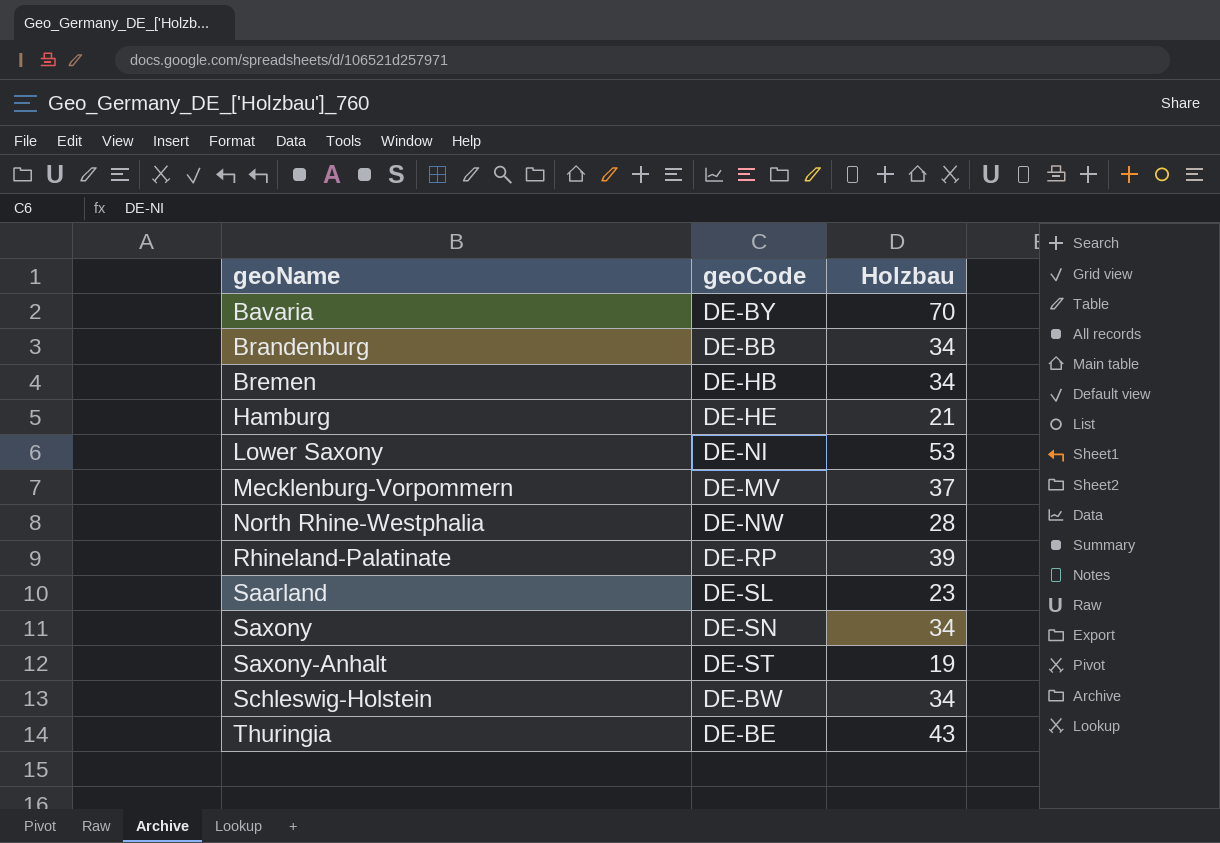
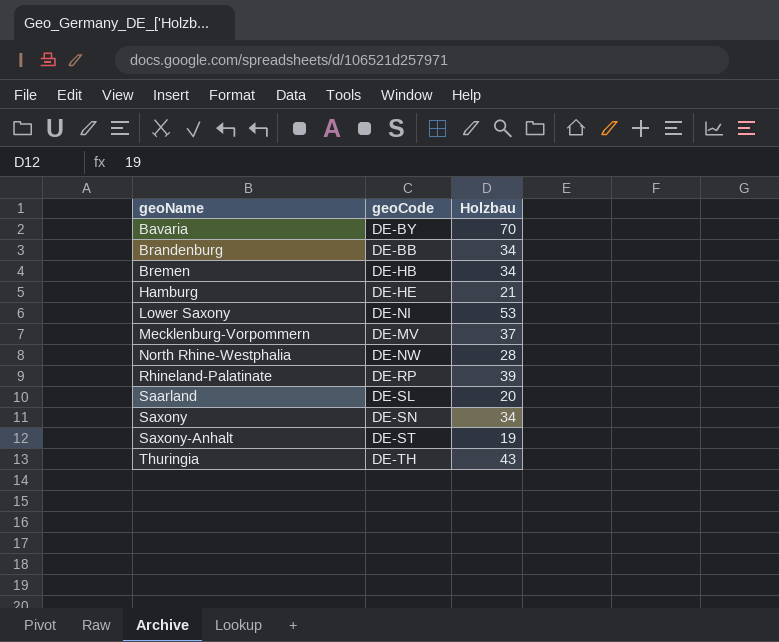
row Schleswig-Holstein: DE-BW | 34 -> none
Saarland | Holzbau: 23 -> 20
Thuringia | geoCode: DE-BE -> DE-TH

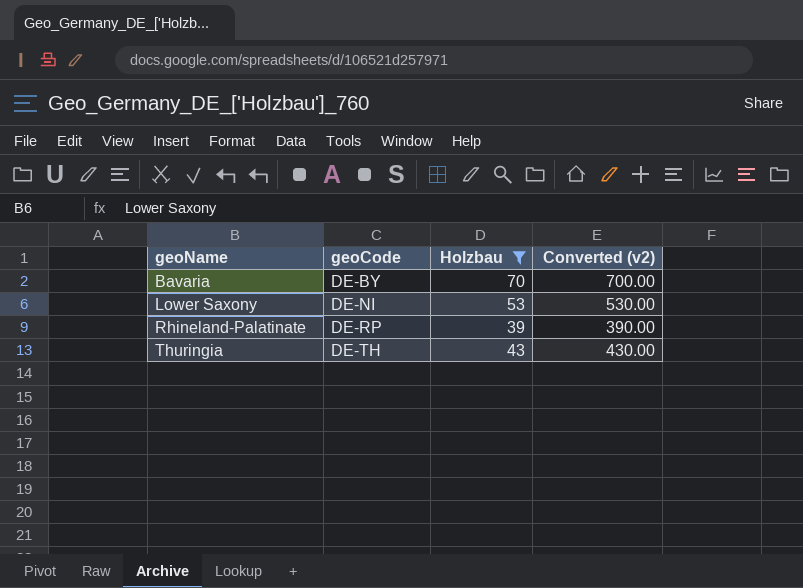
filter: none -> Holzbau >= 39
column Converted (v2) | formula: none -> [Holzbau] * 10

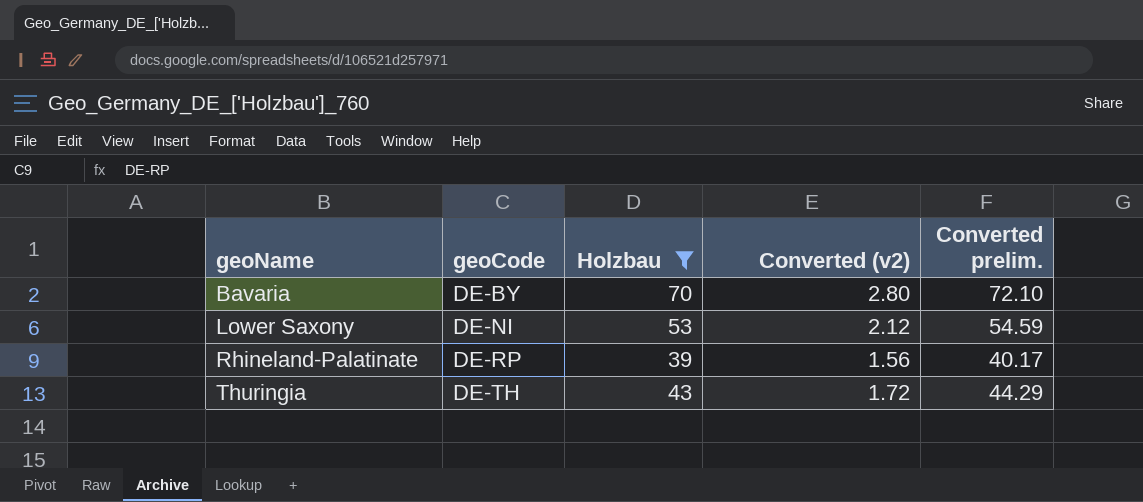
column Converted (v2) | formula: [Holzbau] * 10 -> [Holzbau] * 0.04
column Converted prelim. | formula: none -> [Holzbau] * 1.03

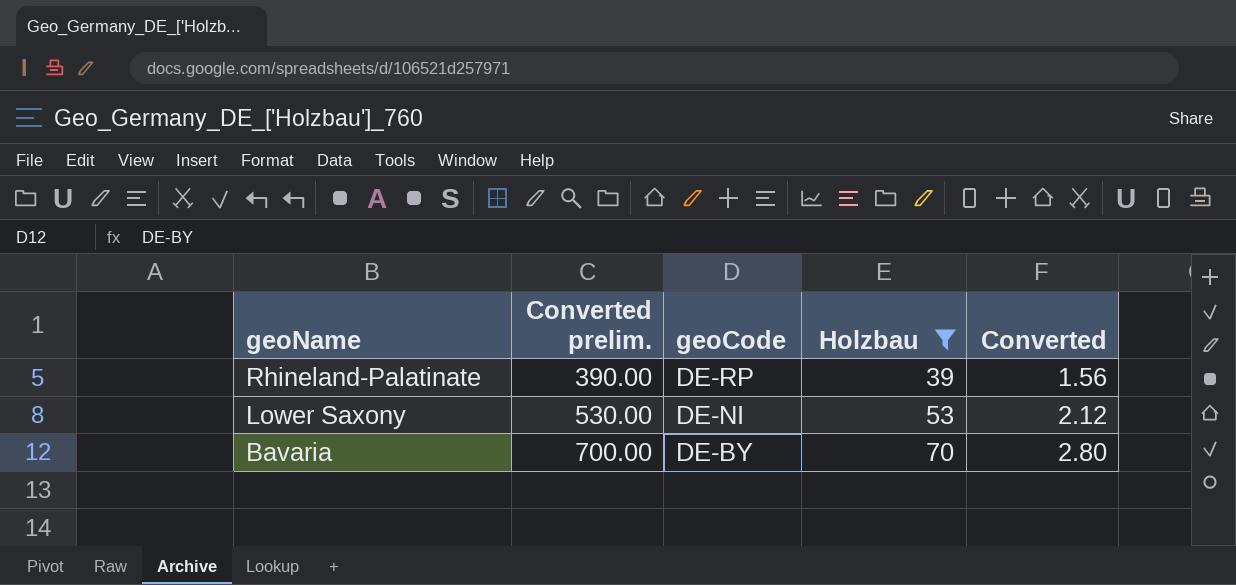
row order: geoName ascending -> geoName descending
column Converted prelim. | formula: [Holzbau] * 1.03 -> [Holzbau] * 10
column Converted prelim. | position: 5 -> 2
column name: Converted (v2) -> Converted
row Thuringia: DE-TH | 43 | 1.72 | 44.29 -> none

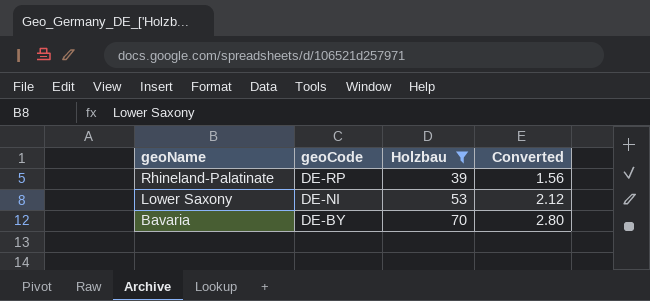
column Converted prelim. | formula: [Holzbau] * 10 -> none

